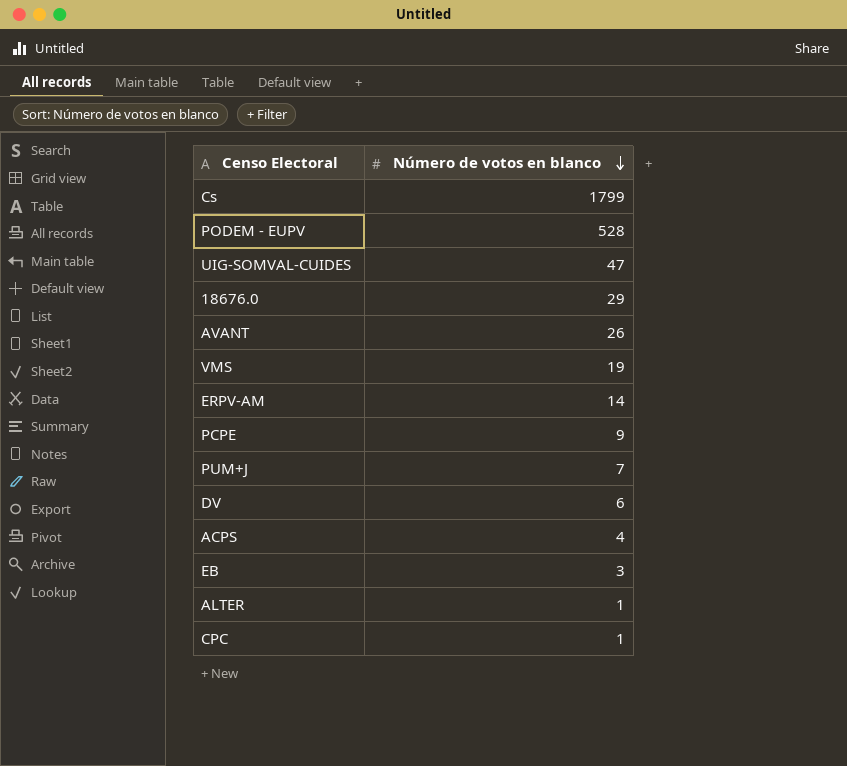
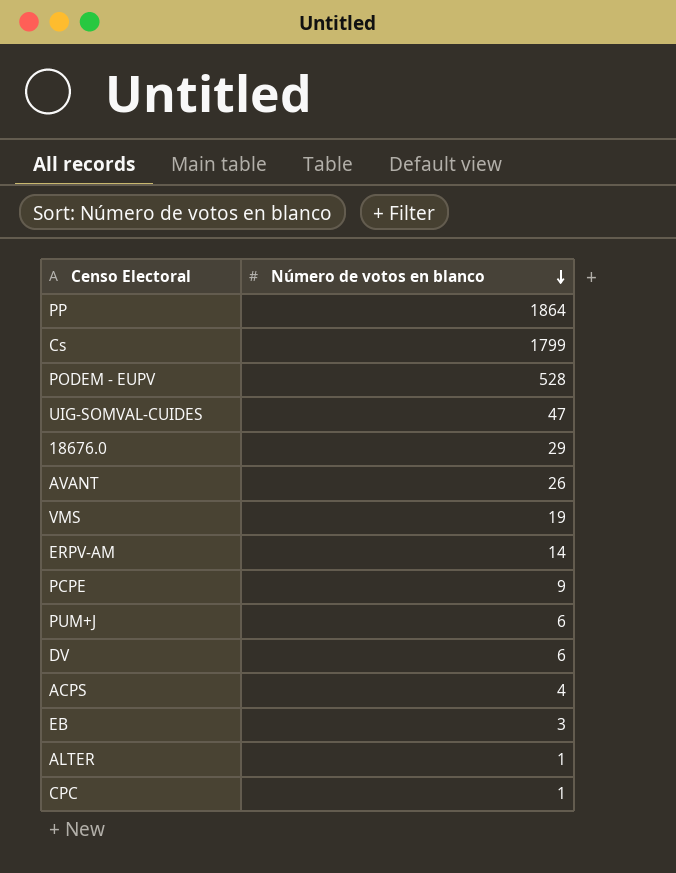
row PP: none -> 1864
PUM+J | Número de votos en blanco: 7 -> 6

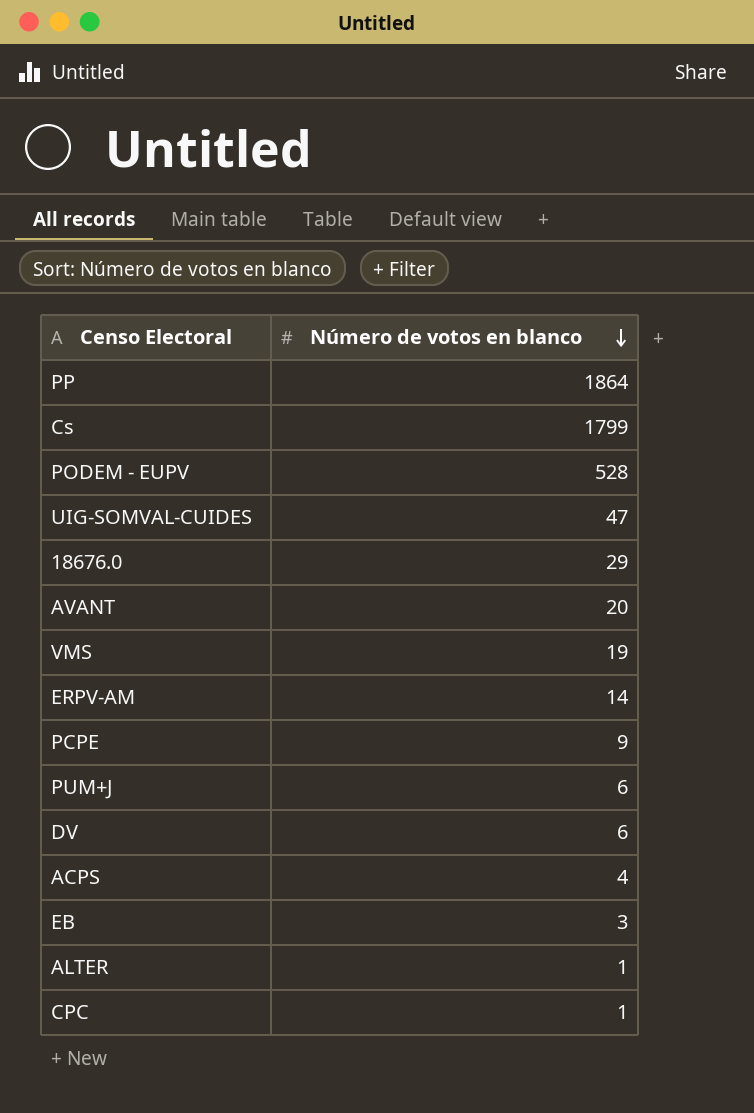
AVANT | Número de votos en blanco: 26 -> 20

